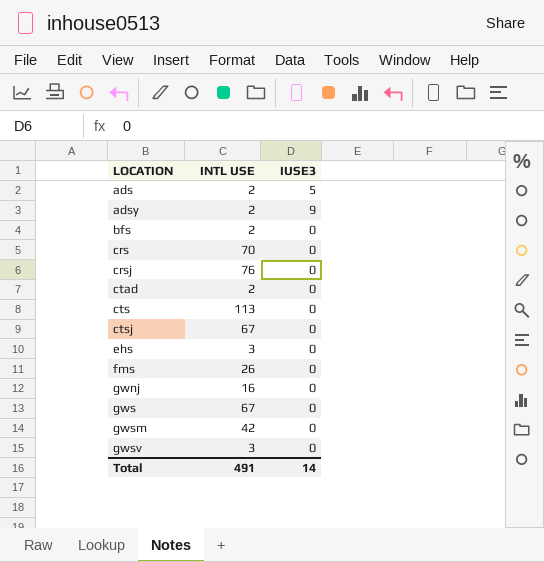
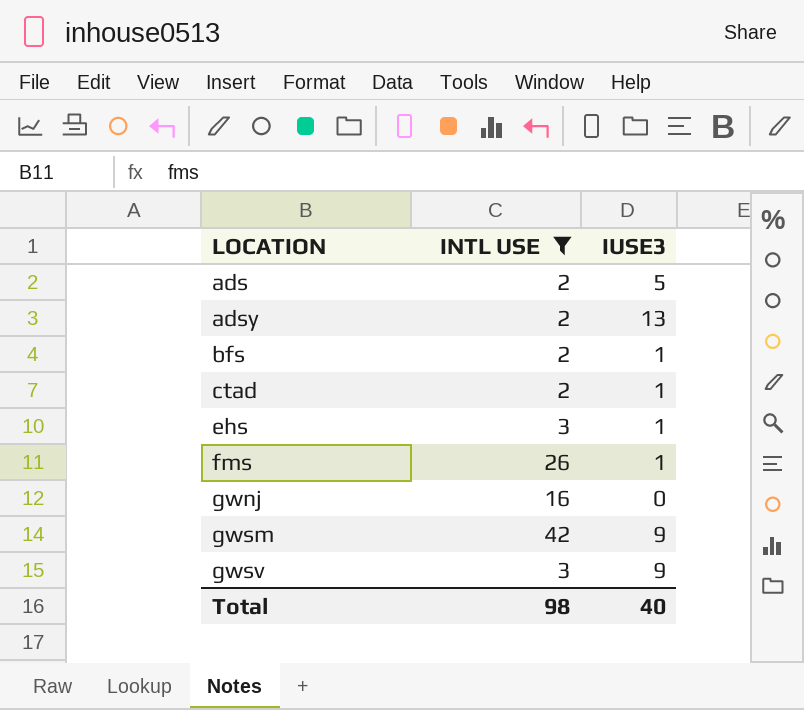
filter: none -> INTL USE <= 42
adsy | IUSE3: 9 -> 13
bfs | IUSE3: 0 -> 1
ctad | IUSE3: 0 -> 1
ehs | IUSE3: 0 -> 1
fms | IUSE3: 0 -> 1
gwsm | IUSE3: 0 -> 9
gwsv | IUSE3: 0 -> 9
Total | INTL USE: 491 -> 98
Total | IUSE3: 14 -> 40

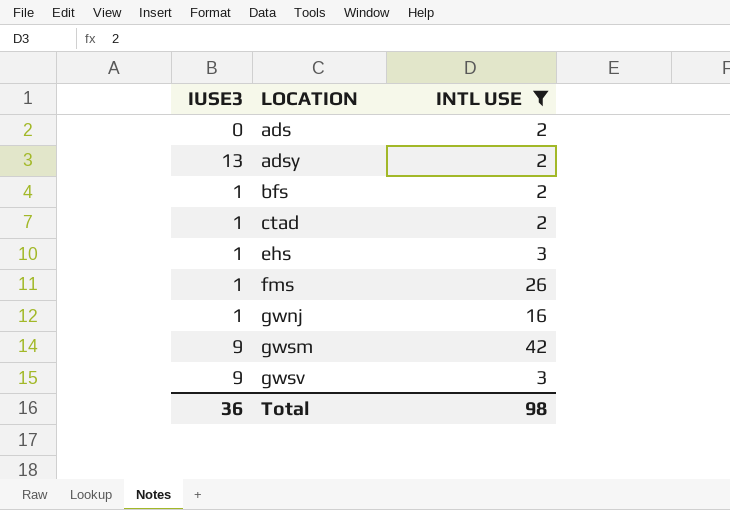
column IUSE3 | position: 3 -> 1
ads | IUSE3: 5 -> 0
gwnj | IUSE3: 0 -> 1
Total | IUSE3: 40 -> 36

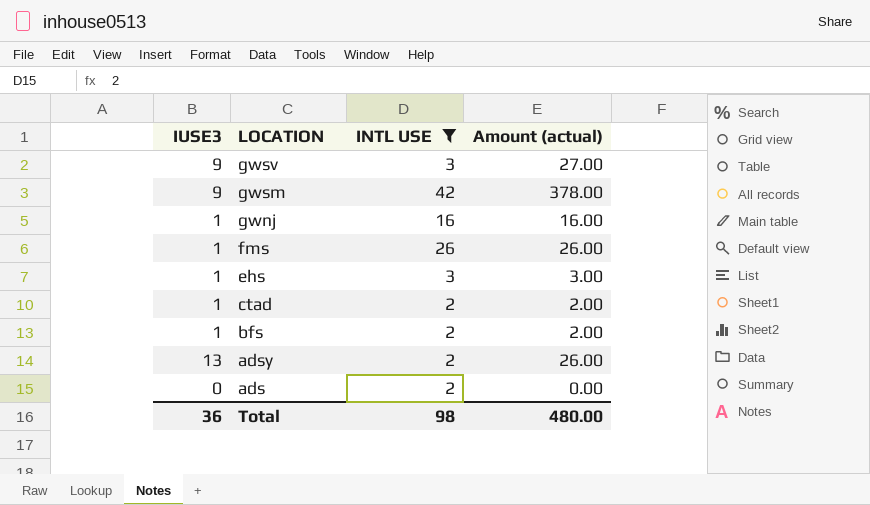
row order: LOCATION ascending -> LOCATION descending
column Amount (actual) | formula: none -> [IUSE3] * [INTL USE]

